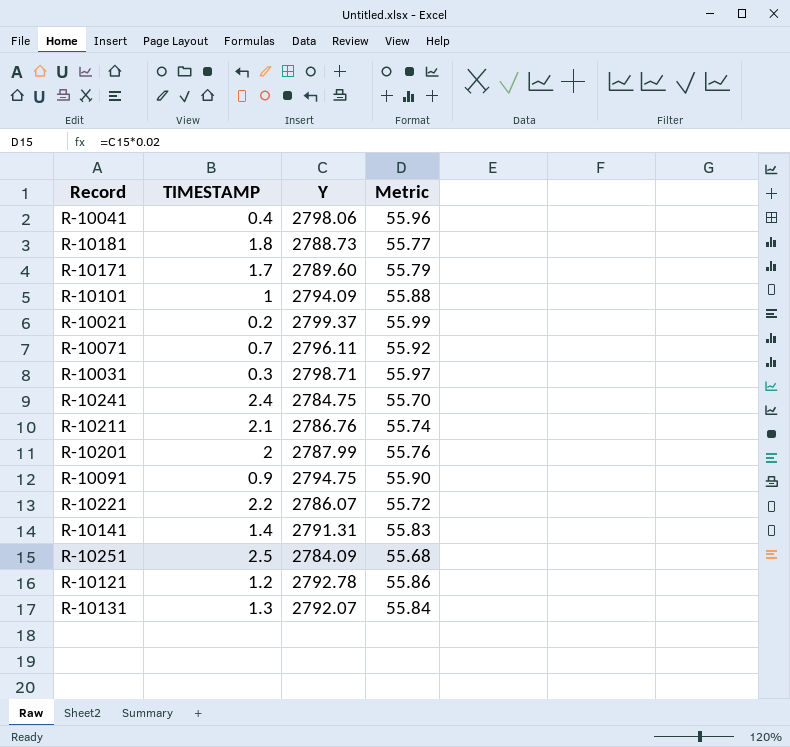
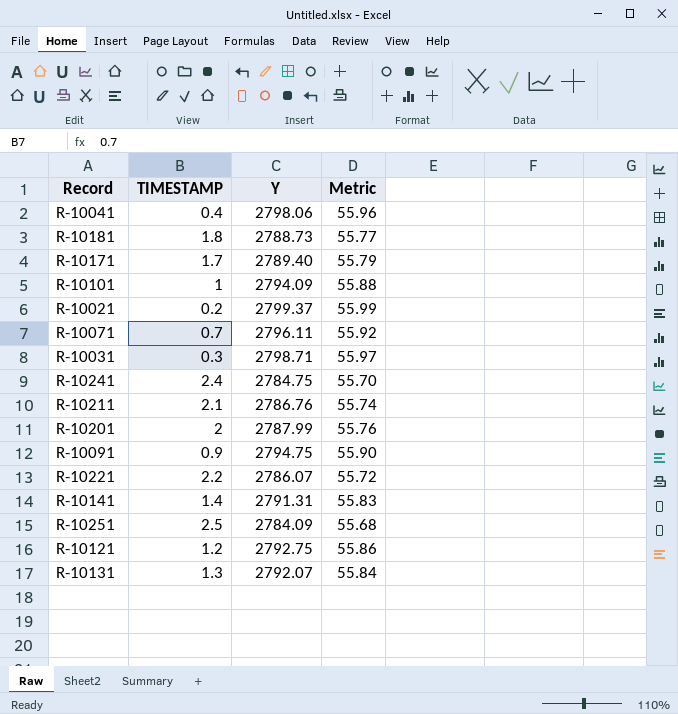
R-10171 | Y: 2789.60 -> 2789.40
R-10121 | Y: 2792.78 -> 2792.75

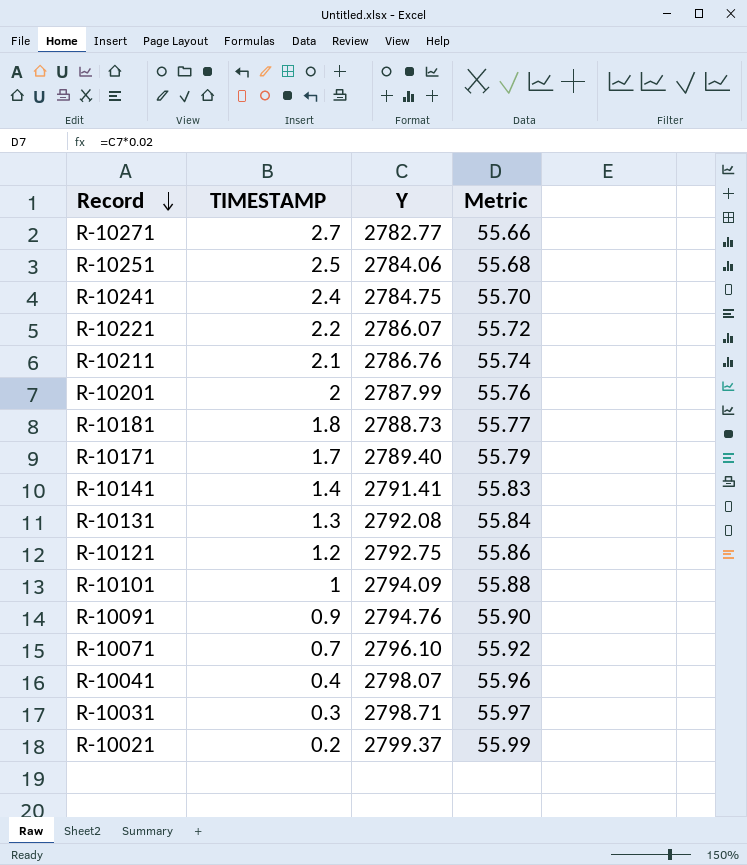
row order: none -> Record descending
row R-10271: none -> 2.7 | 2782.77 | 55.66
R-10251 | Y: 2784.09 -> 2784.06
R-10141 | Y: 2791.31 -> 2791.41
R-10131 | Y: 2792.07 -> 2792.08
R-10091 | Y: 2794.75 -> 2794.76
R-10071 | Y: 2796.11 -> 2796.10
R-10041 | Y: 2798.06 -> 2798.07

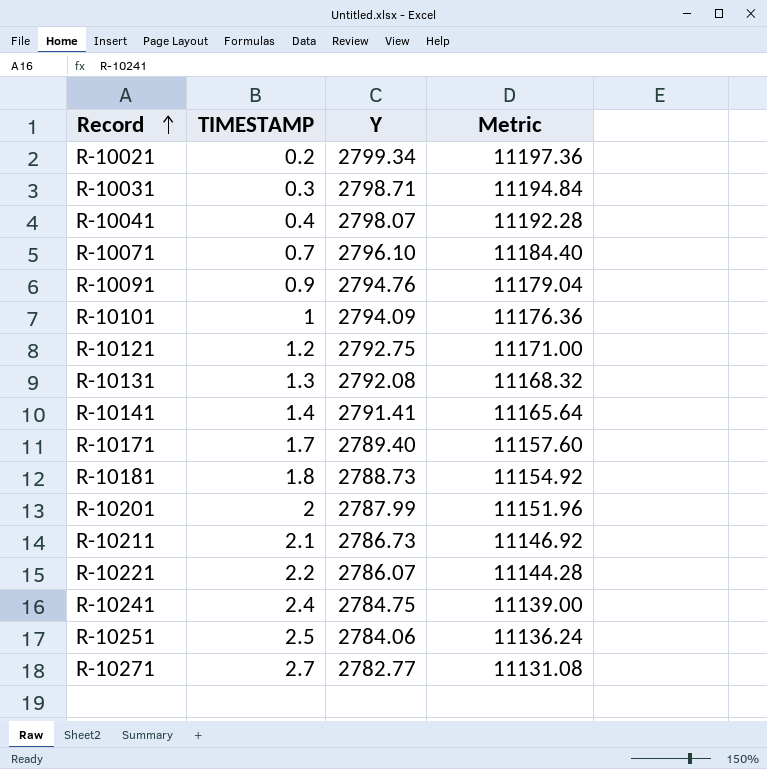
row order: Record descending -> Record ascending
column Metric | formula: [Y] * 0.02 -> [Y] * 4
R-10021 | Y: 2799.37 -> 2799.34
R-10211 | Y: 2786.76 -> 2786.73

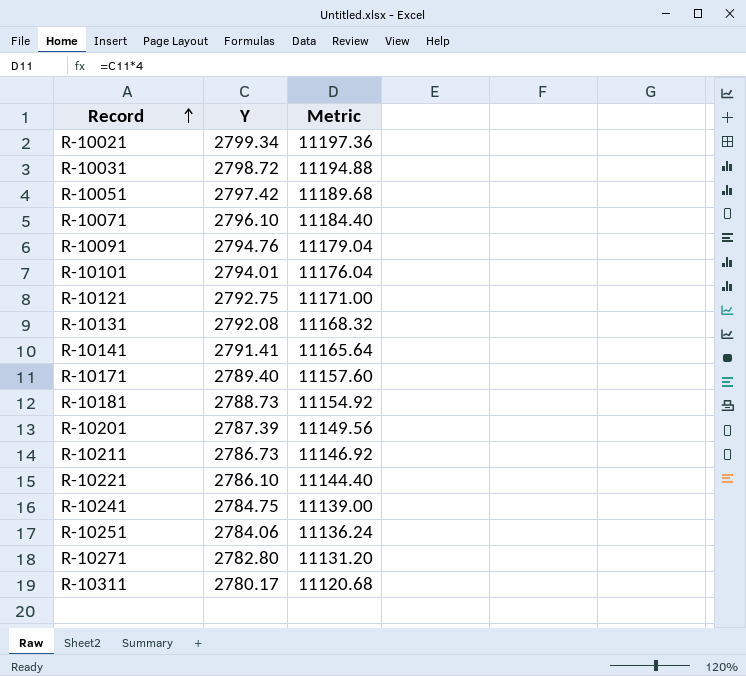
column TIMESTAMP | position: 2 -> none
row R-10041: 0.4 | 2798.07 | 11192.28 -> none
R-10031 | Y: 2798.71 -> 2798.72
R-10031 | Metric: 11194.84 -> 11194.88
row R-10051: none -> 2797.42 | 11189.68
R-10101 | Y: 2794.09 -> 2794.01
R-10101 | Metric: 11176.36 -> 11176.04
R-10201 | Y: 2787.99 -> 2787.39
R-10201 | Metric: 11151.96 -> 11149.56
R-10221 | Y: 2786.07 -> 2786.10
R-10221 | Metric: 11144.28 -> 11144.40
R-10271 | Y: 2782.77 -> 2782.80
R-10271 | Metric: 11131.08 -> 11131.20
row R-10311: none -> 2780.17 | 11120.68

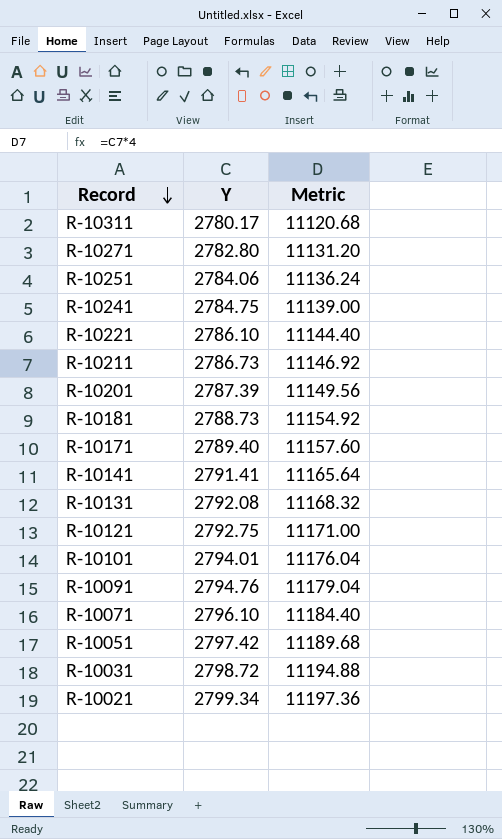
row order: Record ascending -> Record descending

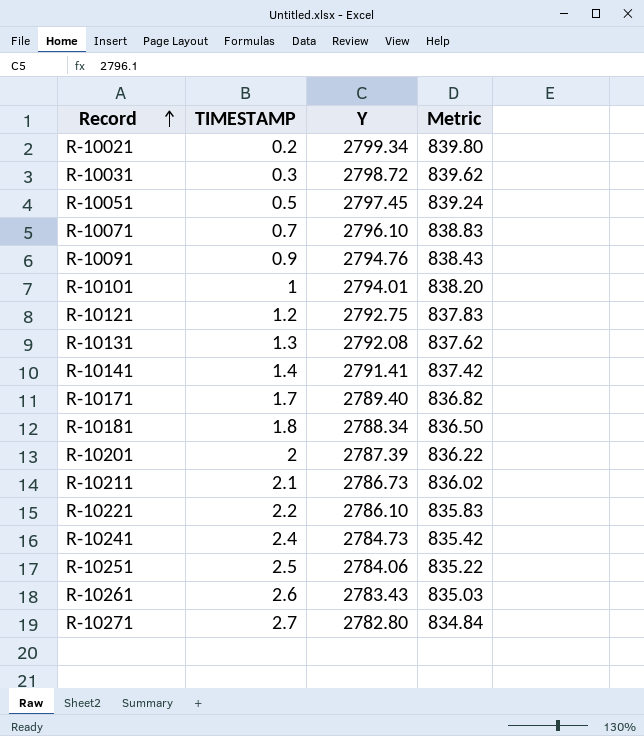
row order: Record descending -> Record ascending
column TIMESTAMP | position: none -> 2
column Metric | formula: [Y] * 4 -> [Y] * 0.3
row R-10311: 2780.17 | 11120.68 -> none
R-10051 | Y: 2797.42 -> 2797.45
R-10181 | Y: 2788.73 -> 2788.34
R-10241 | Y: 2784.75 -> 2784.73
row R-10261: none -> 2.6 | 2783.43 | 835.03

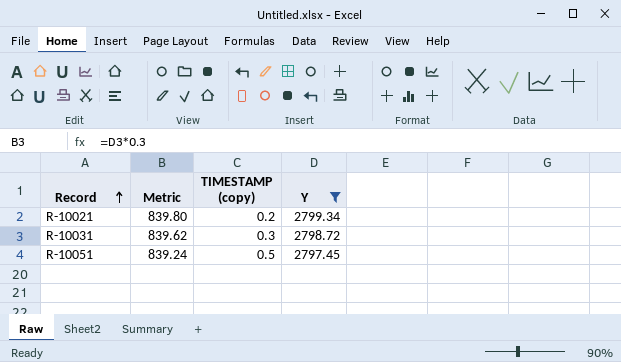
filter: none -> Y >= 2797.45
column Metric | position: 4 -> 2
column name: TIMESTAMP -> TIMESTAMP (copy)

